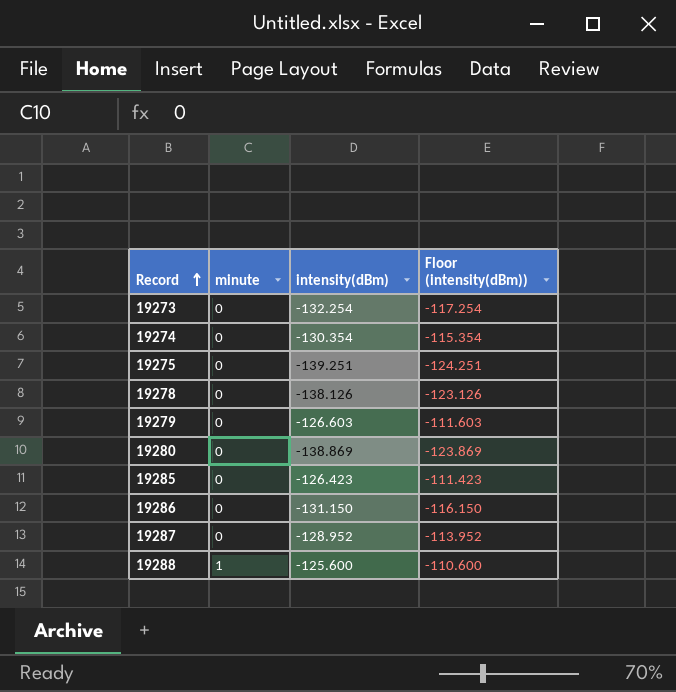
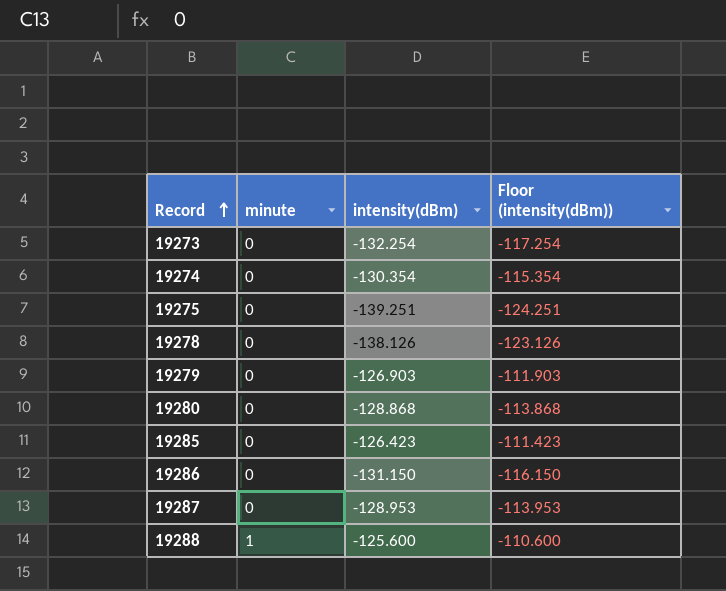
19279 | intensity(dBm): -126.603 -> -126.903
19279 | Floor (intensity(dBm)): -111.603 -> -111.903
19280 | intensity(dBm): -138.869 -> -128.868
19280 | Floor (intensity(dBm)): -123.869 -> -113.868
19287 | intensity(dBm): -128.952 -> -128.953
19287 | Floor (intensity(dBm)): -113.952 -> -113.953

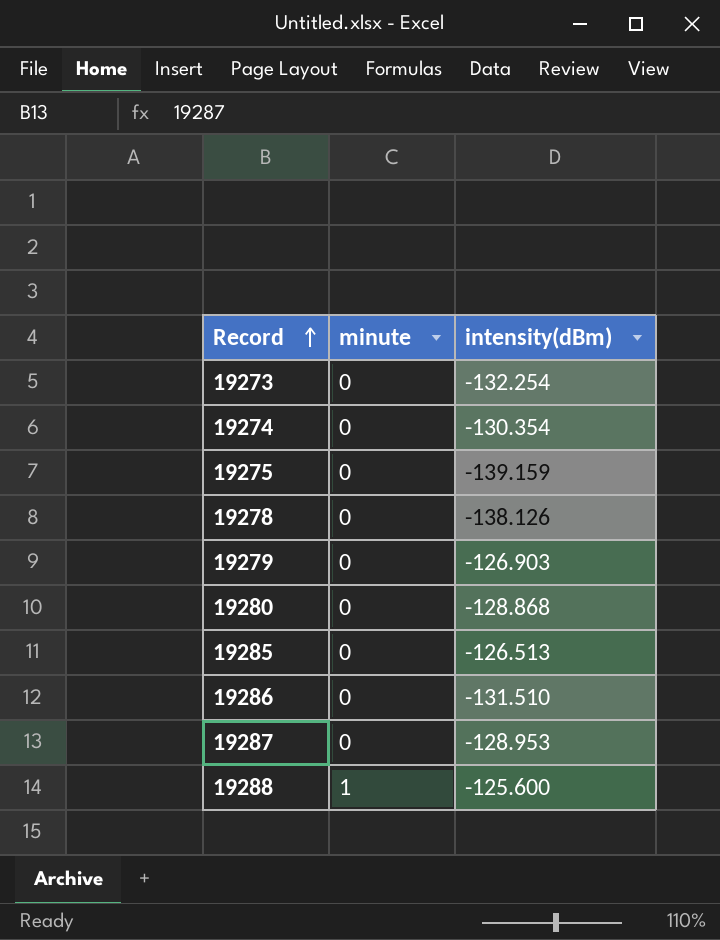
column Floor (intensity(dBm)) | formula: [intensity(dBm)] + 15 -> none
19275 | intensity(dBm): -139.251 -> -139.159
19285 | intensity(dBm): -126.423 -> -126.513
19286 | intensity(dBm): -131.150 -> -131.510

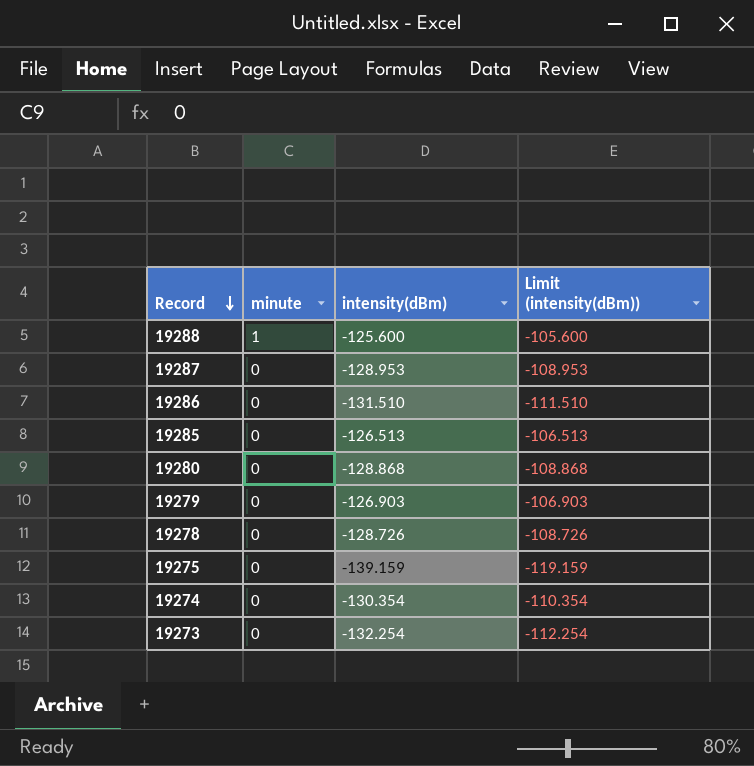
row order: Record ascending -> Record descending
column Limit (intensity(dBm)) | formula: none -> [intensity(dBm)] + 20
19278 | intensity(dBm): -138.126 -> -128.726

